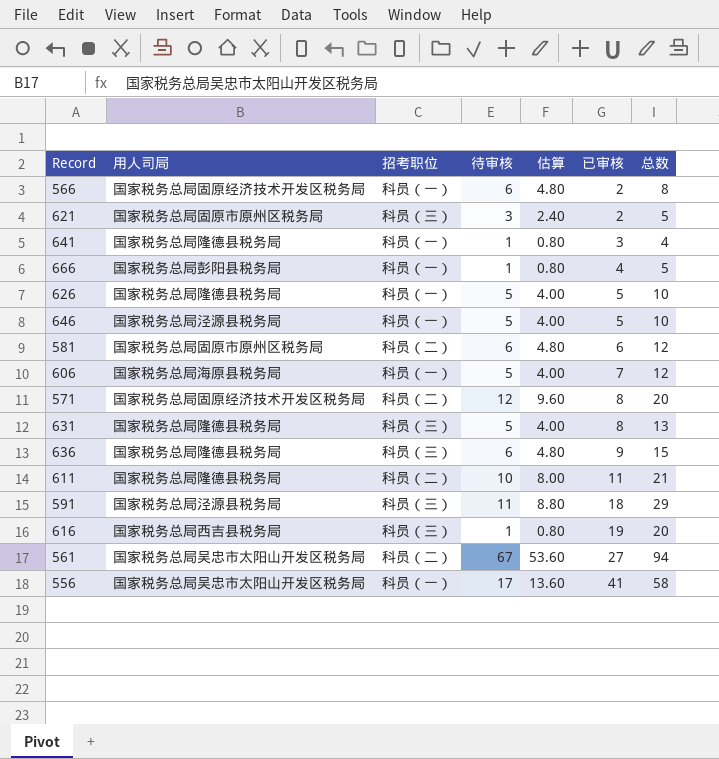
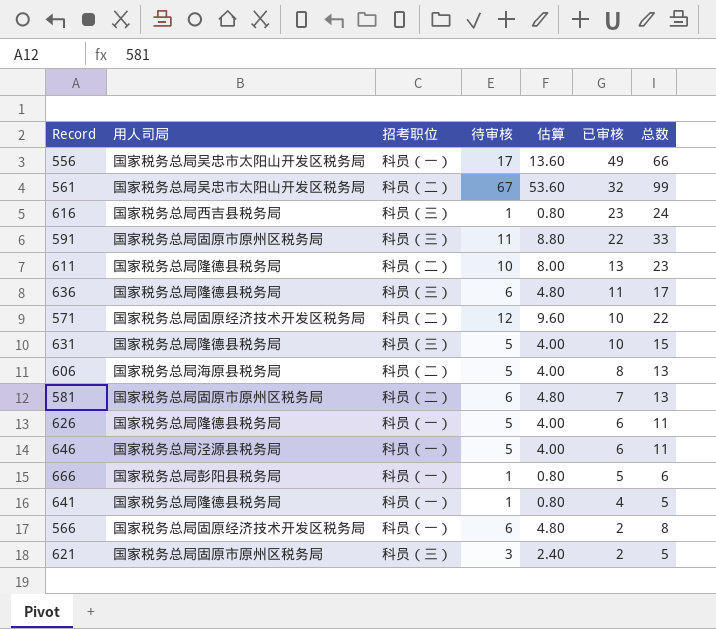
row order: 已审核 ascending -> 已审核 descending
556 | 已审核: 41 -> 49
556 | 总数: 58 -> 66
561 | 已审核: 27 -> 32
561 | 总数: 94 -> 99
616 | 已审核: 19 -> 23
616 | 总数: 20 -> 24
591 | 用人司局: 国家税务总局泾源县税务局 -> 国家税务总局固原市原州区税务局
591 | 已审核: 18 -> 22
591 | 总数: 29 -> 33
611 | 已审核: 11 -> 13
611 | 总数: 21 -> 23
636 | 已审核: 9 -> 11
636 | 总数: 15 -> 17
571 | 已审核: 8 -> 10
571 | 总数: 20 -> 22
631 | 已审核: 8 -> 10
631 | 总数: 13 -> 15
606 | 招考职位: 科员（一） -> 科员（二）
606 | 已审核: 7 -> 8
606 | 总数: 12 -> 13
581 | 已审核: 6 -> 7
581 | 总数: 12 -> 13
626 | 已审核: 5 -> 6
626 | 总数: 10 -> 11
646 | 已审核: 5 -> 6
646 | 总数: 10 -> 11
666 | 已审核: 4 -> 5
666 | 总数: 5 -> 6
641 | 已审核: 3 -> 4
641 | 总数: 4 -> 5

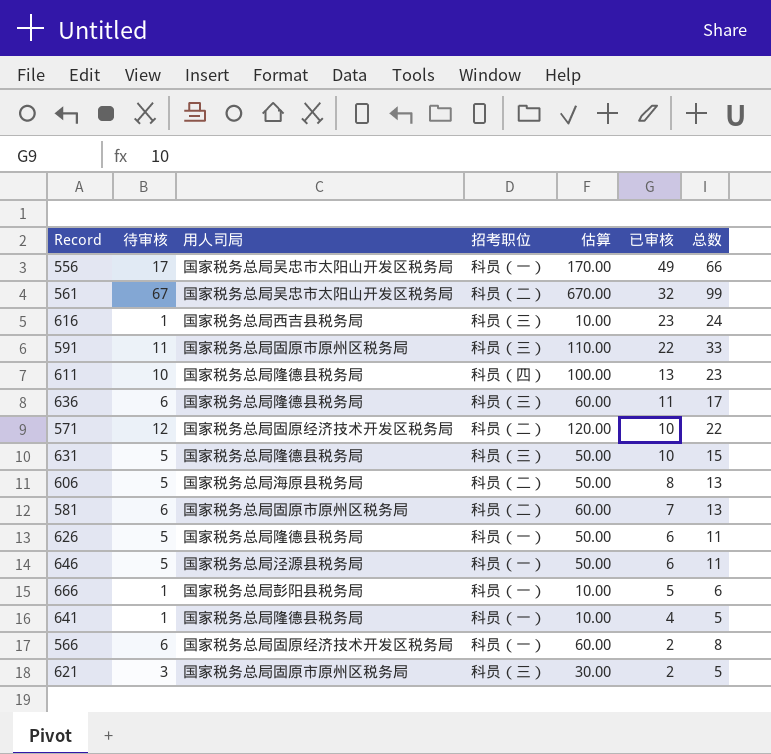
column 待审核 | position: 4 -> 2
column 估算 | formula: [待审核] * 0.8 -> [待审核] * 10
611 | 招考职位: 科员（二） -> 科员（四）

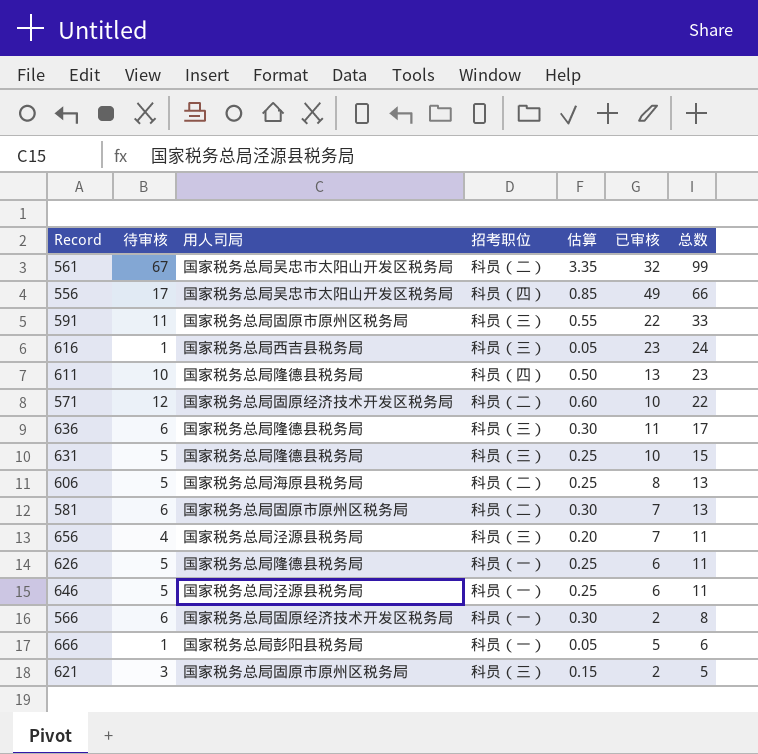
row order: 已审核 descending -> 总数 descending
column 估算 | formula: [待审核] * 10 -> [待审核] * 0.05
row 641: 1 | 国家税务总局隆德县税务局 | 科员（一） | 10.00 | 4 | 5 -> none
556 | 招考职位: 科员（一） -> 科员（四）
row 656: none -> 4 | 国家税务总局泾源县税务局 | 科员（三） | 0.20 | 7 | 11

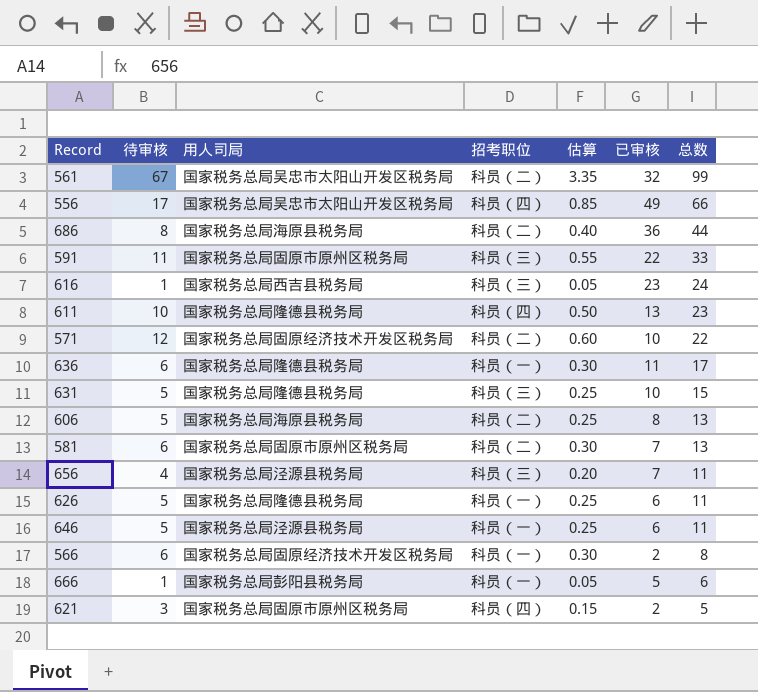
row 686: none -> 8 | 国家税务总局海原县税务局 | 科员（二） | 0.40 | 36 | 44
636 | 招考职位: 科员（三） -> 科员（一）
621 | 招考职位: 科员（三） -> 科员（四）

